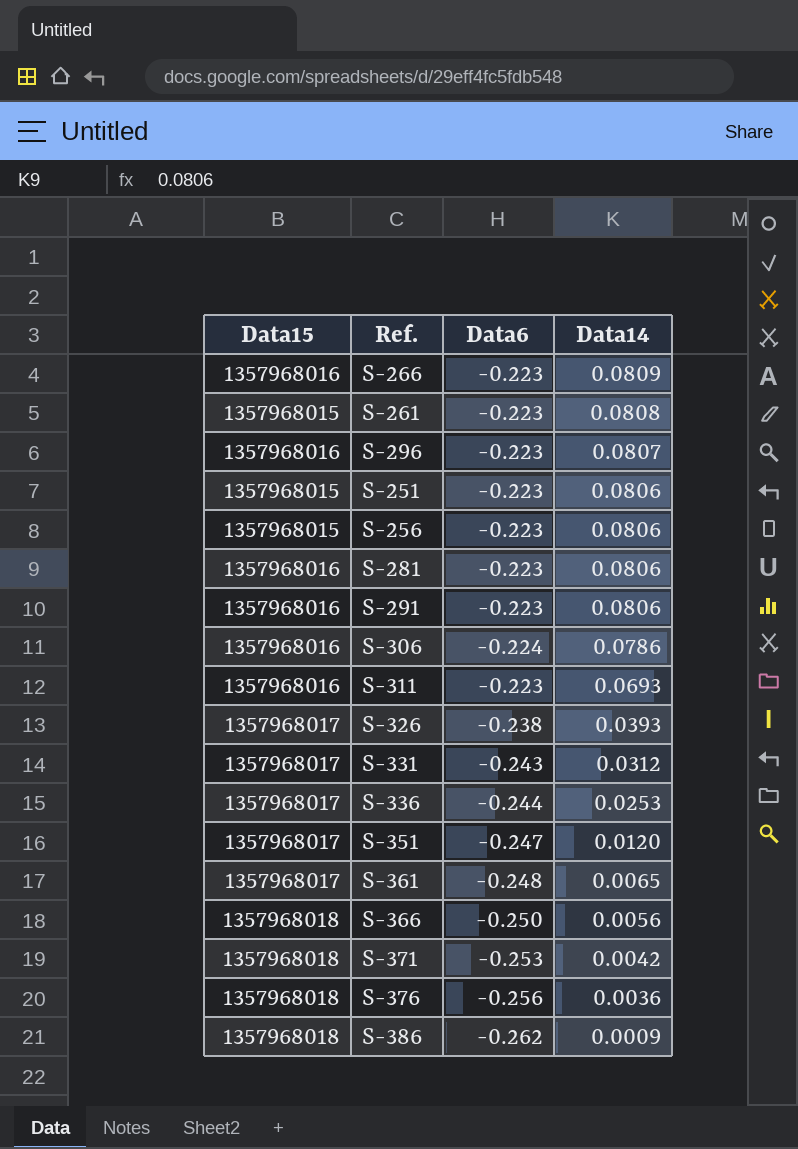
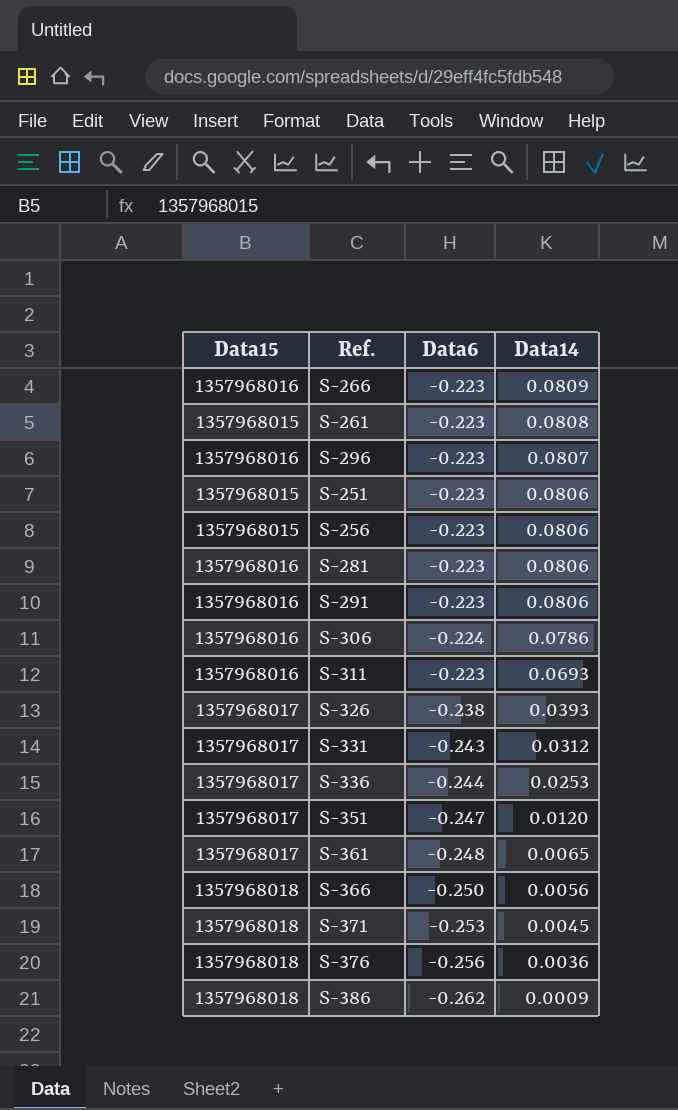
S-371 | Data14: 0.0042 -> 0.0045

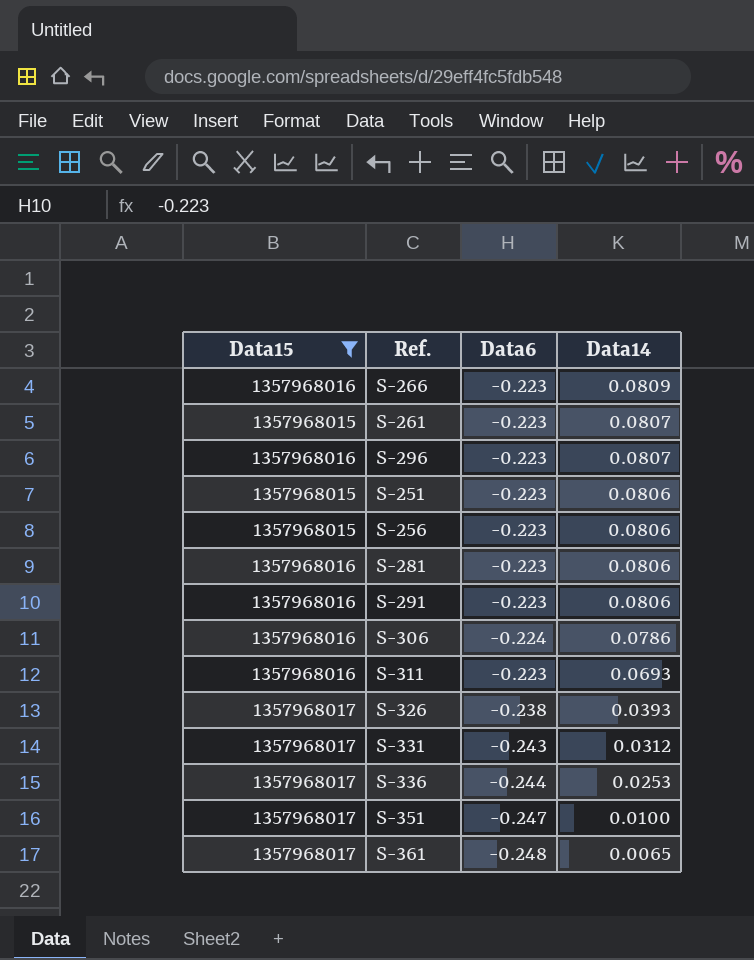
filter: none -> Data15 != 1357968018
S-261 | Data14: 0.0808 -> 0.0807
S-351 | Data14: 0.0120 -> 0.0100

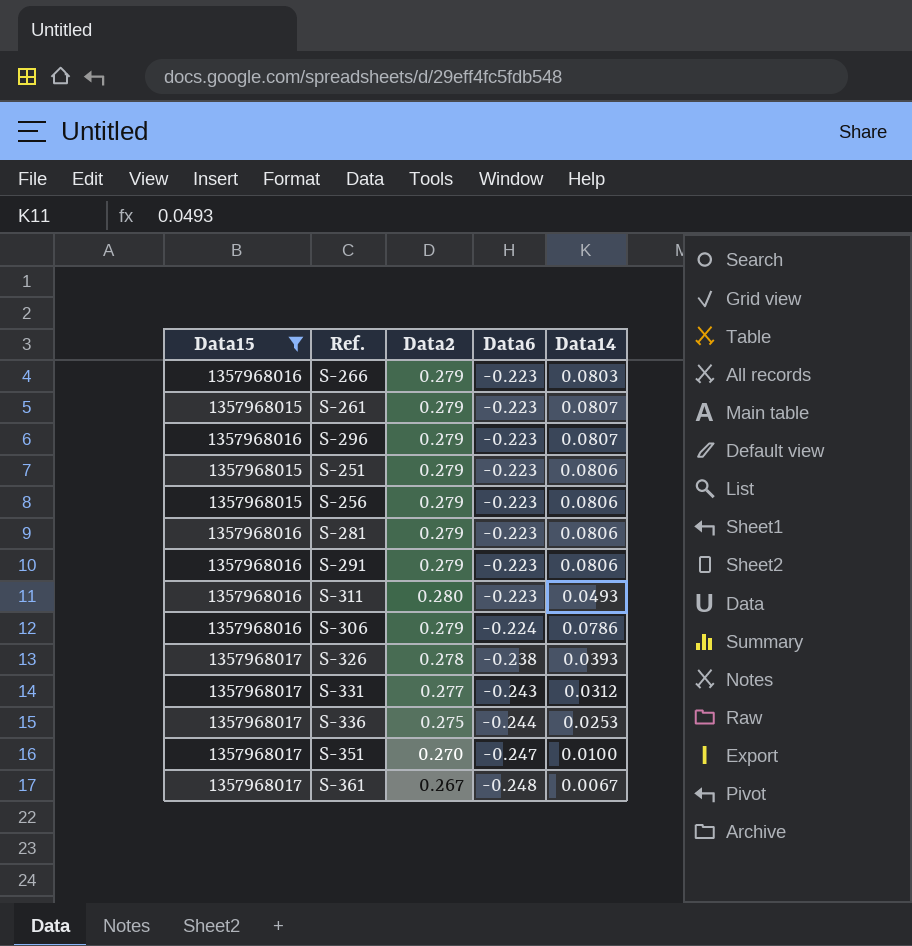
row order: Data14 descending -> Data6 descending
column Data2 | position: none -> 3
S-266 | Data14: 0.0809 -> 0.0803
S-311 | Data14: 0.0693 -> 0.0493
S-361 | Data14: 0.0065 -> 0.0067

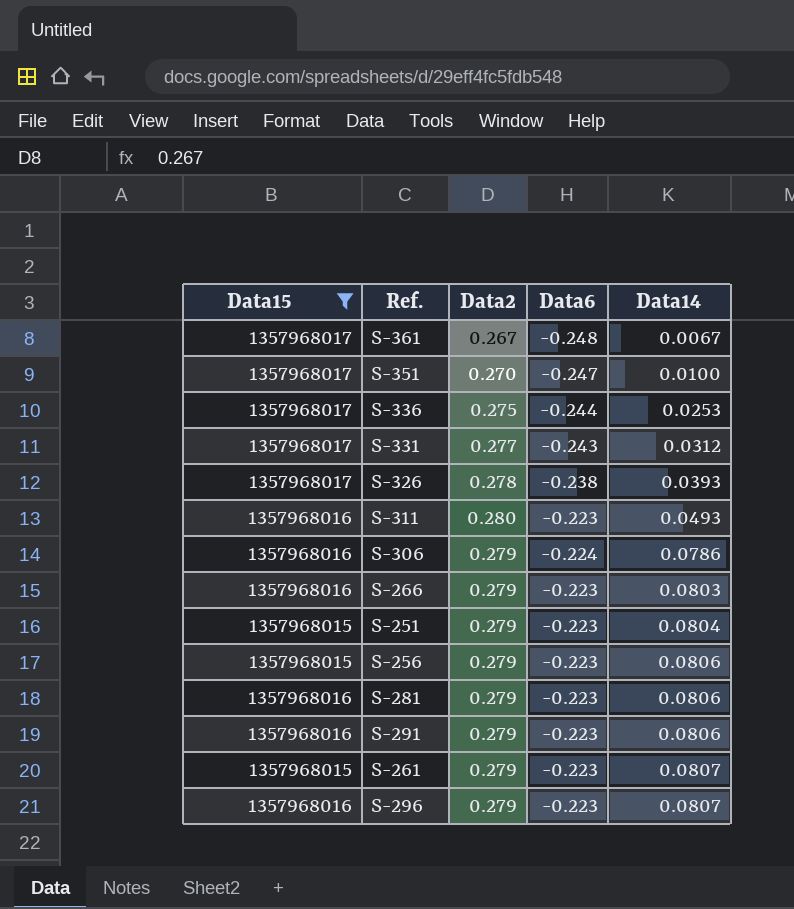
row order: Data6 descending -> Data14 ascending
S-251 | Data14: 0.0806 -> 0.0804

